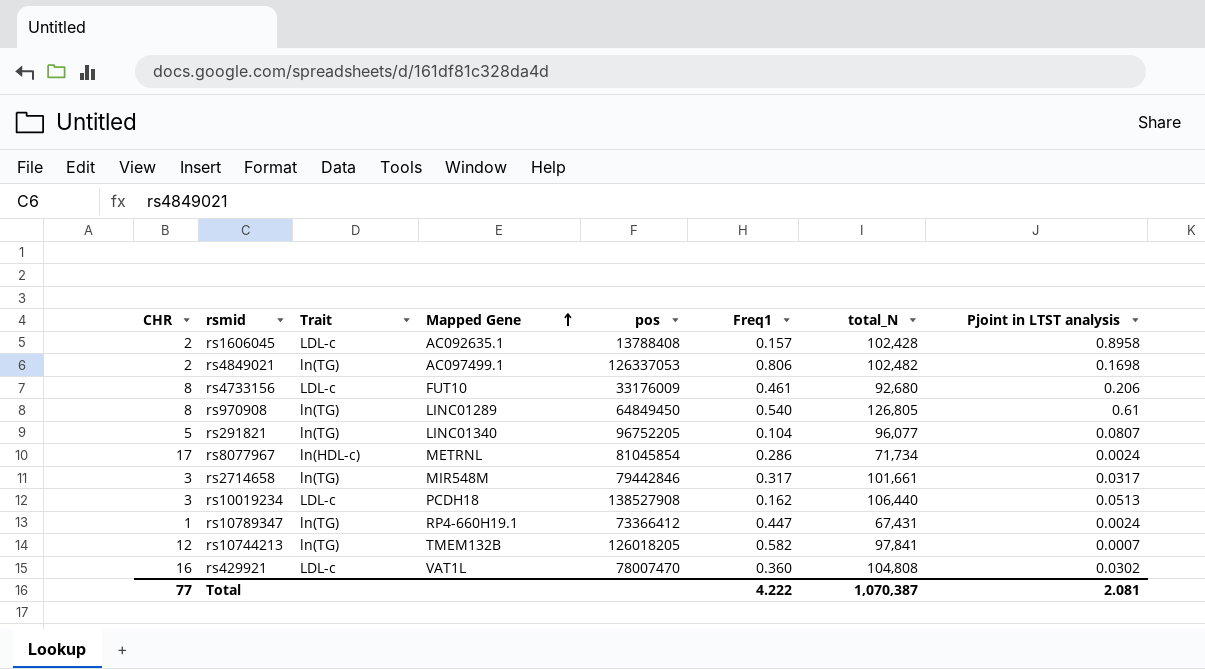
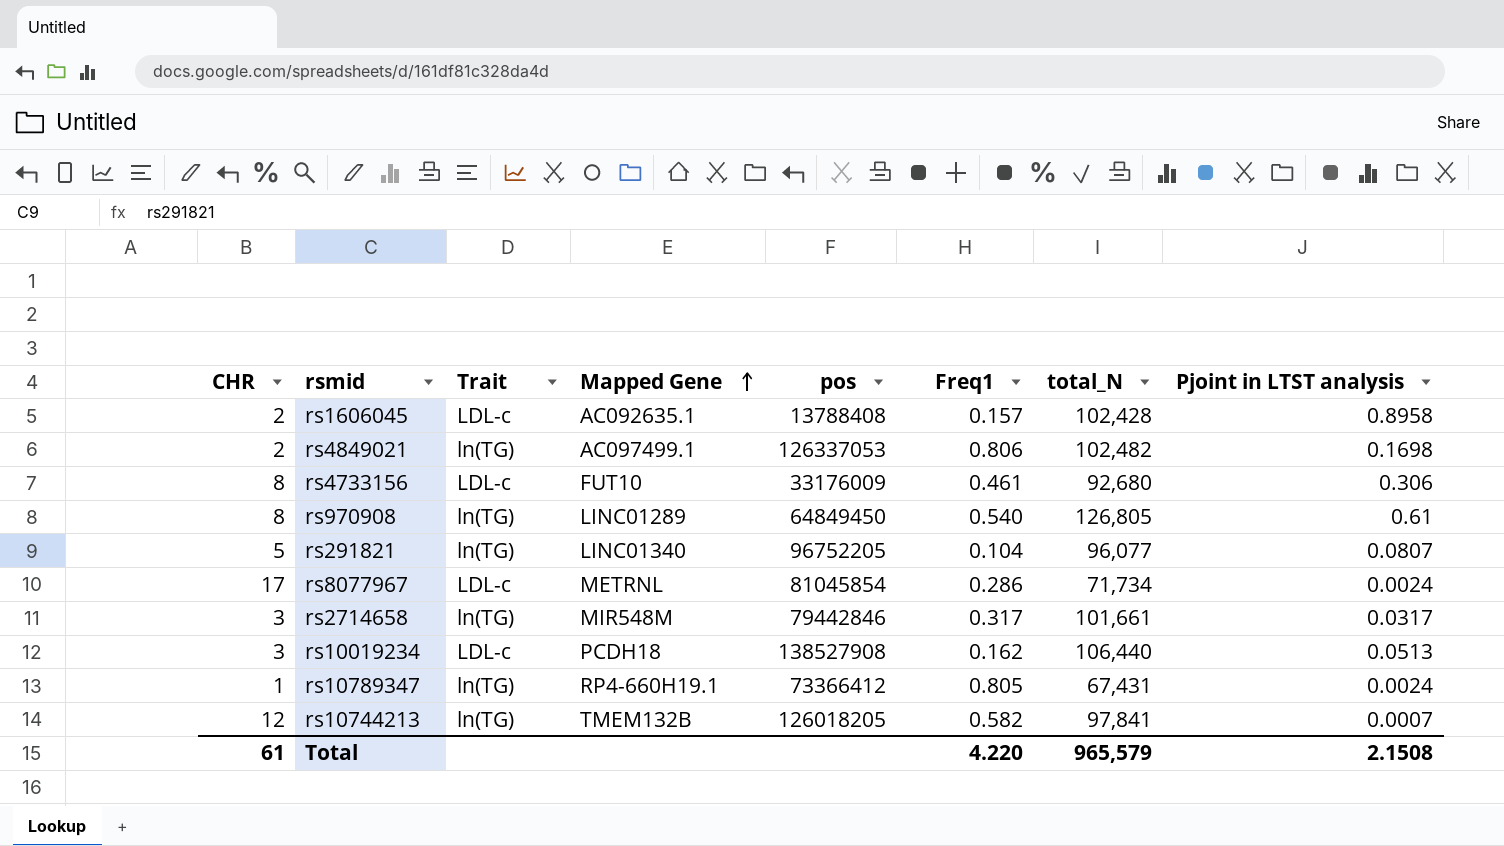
row rs429921: 16 | LDL-c | VAT1L | 78007470 | 0.360 | 104,808 | 0.0302 -> none
rs4733156 | Pjoint in LTST analysis: 0.206 -> 0.306
rs8077967 | Trait: ln(HDL-c) -> LDL-c
rs10789347 | Freq1: 0.447 -> 0.805
Total | CHR: 77 -> 61
Total | Freq1: 4.222 -> 4.220
Total | total_N: 1,070,387 -> 965,579
Total | Pjoint in LTST analysis: 2.081 -> 2.1508

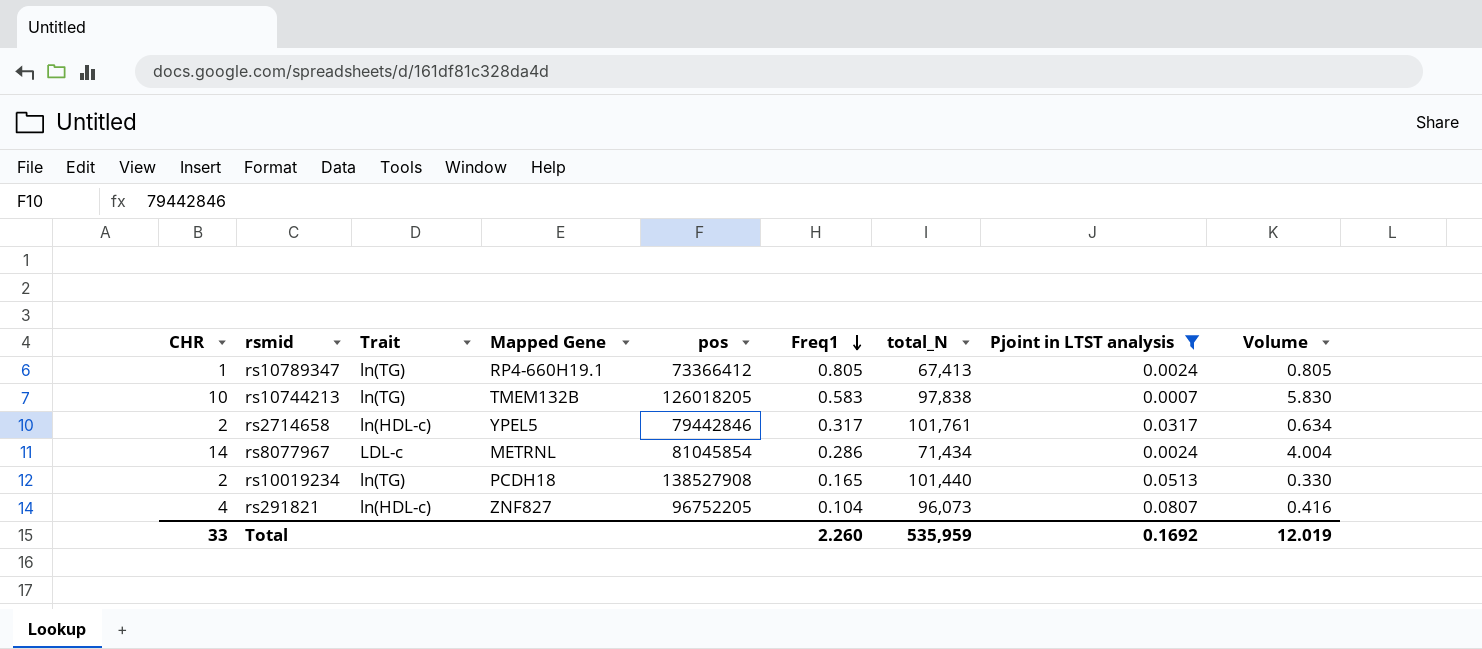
filter: none -> Pjoint in LTST analysis <= 0.0807
row order: Mapped Gene ascending -> Freq1 descending
column Volume | formula: none -> [CHR] * [Freq1]
rs10789347 | total_N: 67,431 -> 67,413
rs10744213 | CHR: 12 -> 10
rs10744213 | Freq1: 0.582 -> 0.583
rs10744213 | total_N: 97,841 -> 97,838
rs2714658 | CHR: 3 -> 2
rs2714658 | Trait: ln(TG) -> ln(HDL-c)
rs2714658 | Mapped Gene: MIR548M -> YPEL5
rs2714658 | total_N: 101,661 -> 101,761
rs8077967 | CHR: 17 -> 14
rs8077967 | total_N: 71,734 -> 71,434
rs10019234 | CHR: 3 -> 2
rs10019234 | Trait: LDL-c -> ln(TG)
rs10019234 | Freq1: 0.162 -> 0.165
rs10019234 | total_N: 106,440 -> 101,440
rs291821 | CHR: 5 -> 4
rs291821 | Trait: ln(TG) -> ln(HDL-c)
rs291821 | Mapped Gene: LINC01340 -> ZNF827
rs291821 | total_N: 96,077 -> 96,073
Total | CHR: 61 -> 33
Total | Freq1: 4.220 -> 2.260
Total | total_N: 965,579 -> 535,959
Total | Pjoint in LTST analysis: 2.1508 -> 0.1692

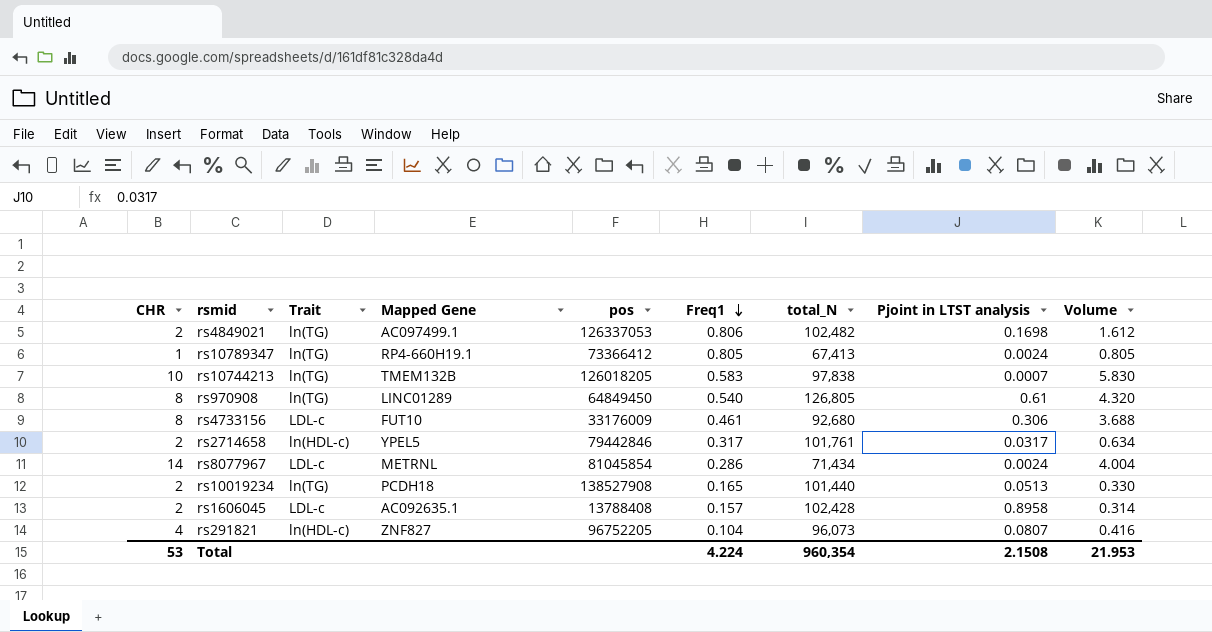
filter: Pjoint in LTST analysis <= 0.0807 -> none
Total | CHR: 33 -> 53
Total | Freq1: 2.260 -> 4.224
Total | total_N: 535,959 -> 960,354
Total | Pjoint in LTST analysis: 0.1692 -> 2.1508
Total | Volume: 12.019 -> 21.953

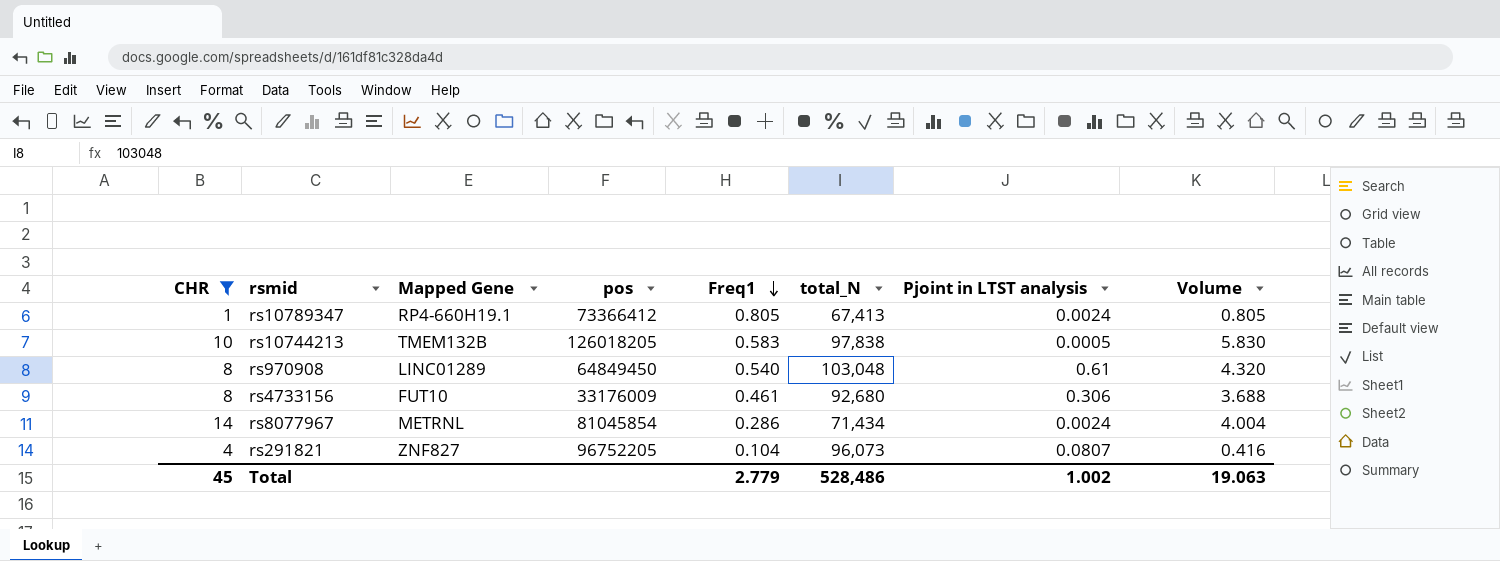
filter: none -> CHR != 2
column Trait | position: 3 -> none
rs10744213 | Pjoint in LTST analysis: 0.0007 -> 0.0005
rs970908 | total_N: 126,805 -> 103,048
Total | CHR: 53 -> 45
Total | Freq1: 4.224 -> 2.779
Total | total_N: 960,354 -> 528,486
Total | Pjoint in LTST analysis: 2.1508 -> 1.002
Total | Volume: 21.953 -> 19.063

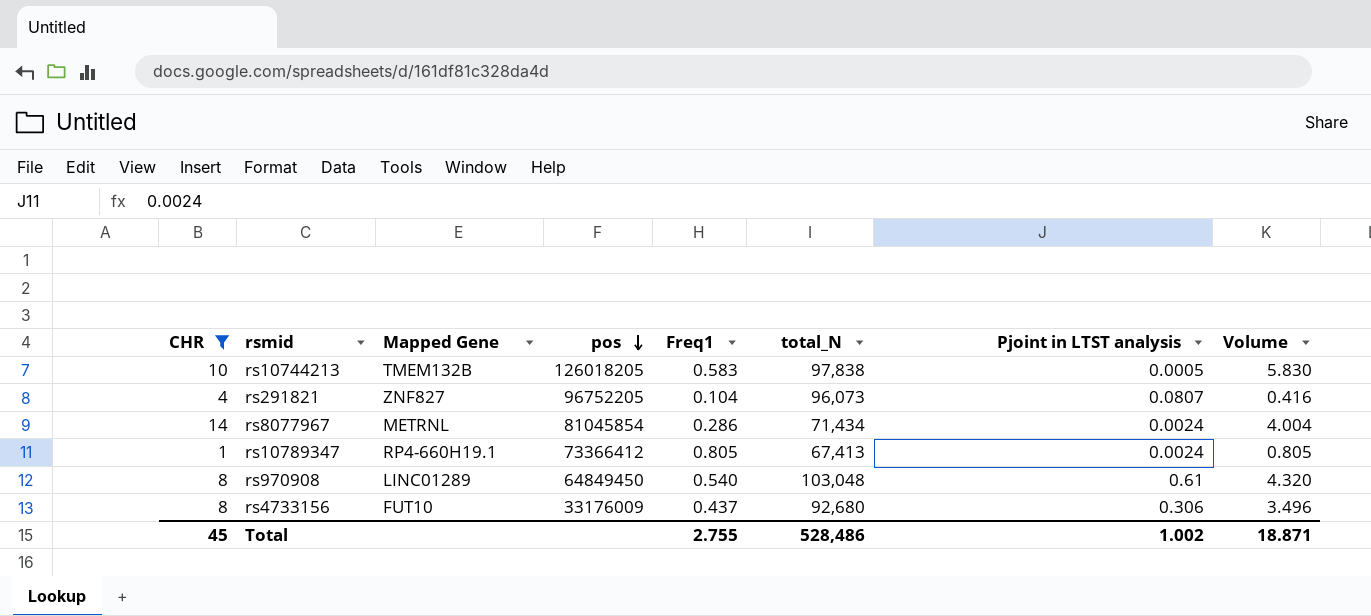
row order: Freq1 descending -> pos descending
rs4733156 | Freq1: 0.461 -> 0.437
rs4733156 | Volume: 3.688 -> 3.496
Total | Freq1: 2.779 -> 2.755
Total | Volume: 19.063 -> 18.871

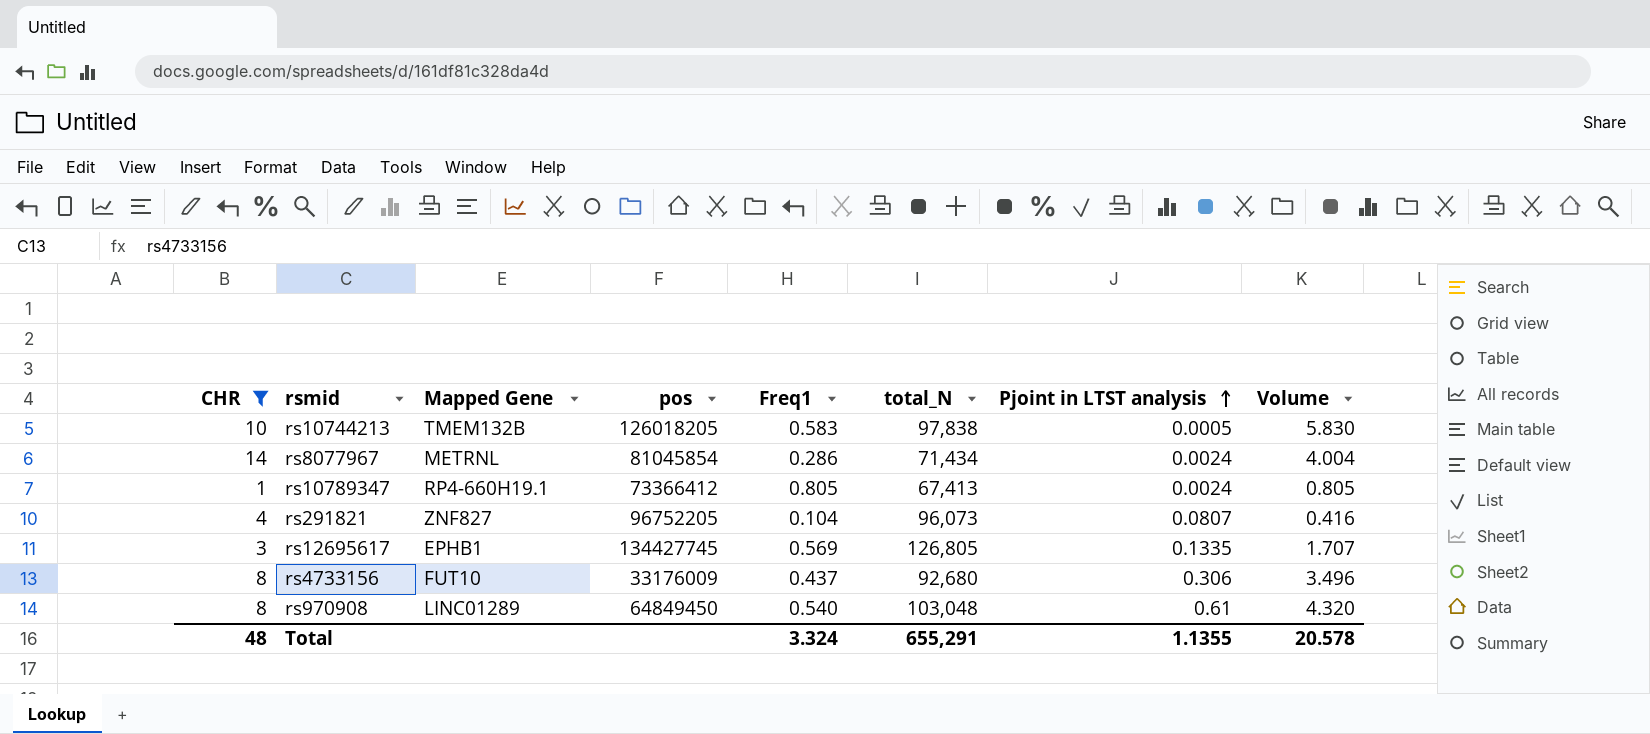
row order: pos descending -> Pjoint in LTST analysis ascending
row rs12695617: none -> 3 | EPHB1 | 134427745 | 0.569 | 126,805 | 0.1335 | 1.707
Total | CHR: 45 -> 48
Total | Freq1: 2.755 -> 3.324
Total | total_N: 528,486 -> 655,291
Total | Pjoint in LTST analysis: 1.002 -> 1.1355
Total | Volume: 18.871 -> 20.578

